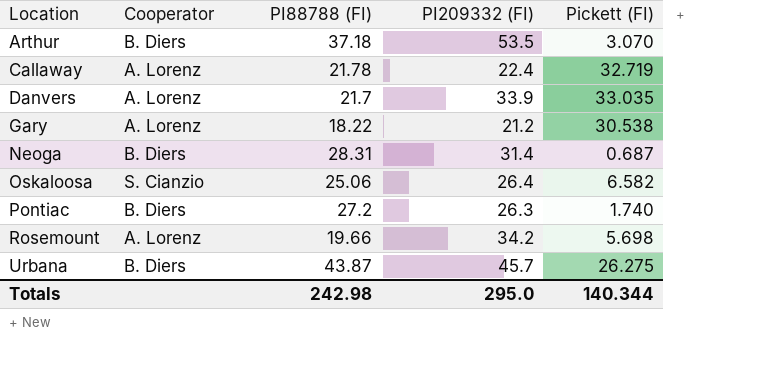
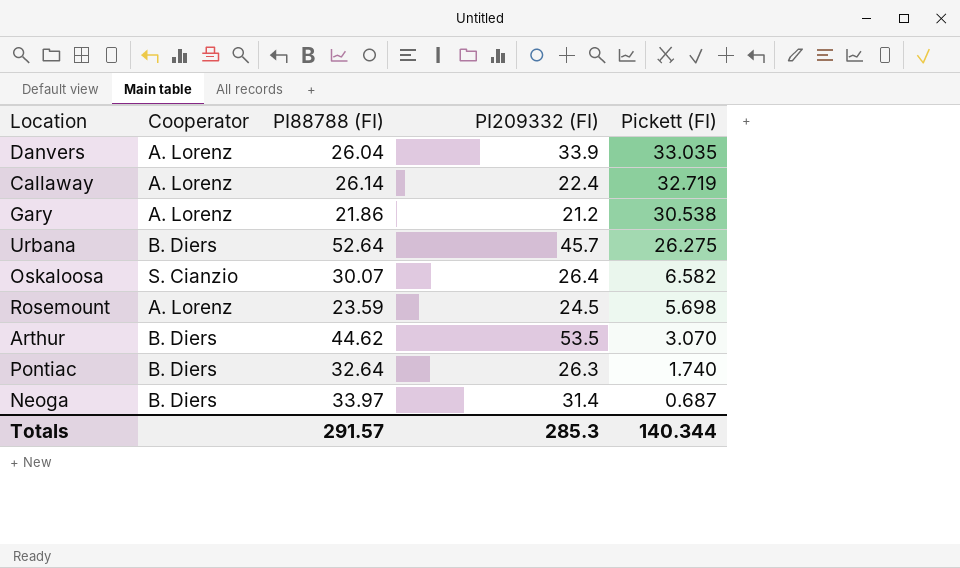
row order: Location ascending -> Pickett (FI) descending
Danvers | PI88788 (FI): 21.7 -> 26.04
Callaway | PI88788 (FI): 21.78 -> 26.14
Gary | PI88788 (FI): 18.22 -> 21.86
Urbana | PI88788 (FI): 43.87 -> 52.64
Oskaloosa | PI88788 (FI): 25.06 -> 30.07
Rosemount | PI88788 (FI): 19.66 -> 23.59
Rosemount | PI209332 (FI): 34.2 -> 24.5
Arthur | PI88788 (FI): 37.18 -> 44.62
Pontiac | PI88788 (FI): 27.2 -> 32.64
Neoga | PI88788 (FI): 28.31 -> 33.97
Totals | PI88788 (FI): 242.98 -> 291.57
Totals | PI209332 (FI): 295.0 -> 285.3

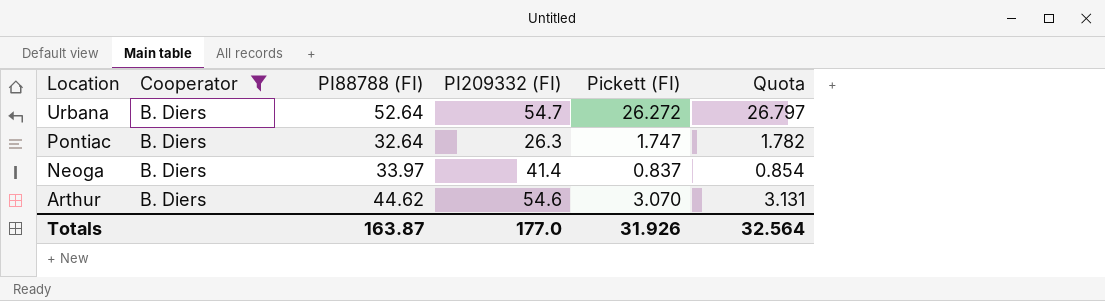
filter: none -> Cooperator = B. Diers
row order: Pickett (FI) descending -> Location descending
column Quota | formula: none -> [Pickett (FI)] * 1.02
Urbana | PI209332 (FI): 45.7 -> 54.7
Urbana | Pickett (FI): 26.275 -> 26.272
Pontiac | Pickett (FI): 1.740 -> 1.747
Neoga | PI209332 (FI): 31.4 -> 41.4
Neoga | Pickett (FI): 0.687 -> 0.837
Arthur | PI209332 (FI): 53.5 -> 54.6
Totals | PI88788 (FI): 291.57 -> 163.87
Totals | PI209332 (FI): 285.3 -> 177.0
Totals | Pickett (FI): 140.344 -> 31.926

